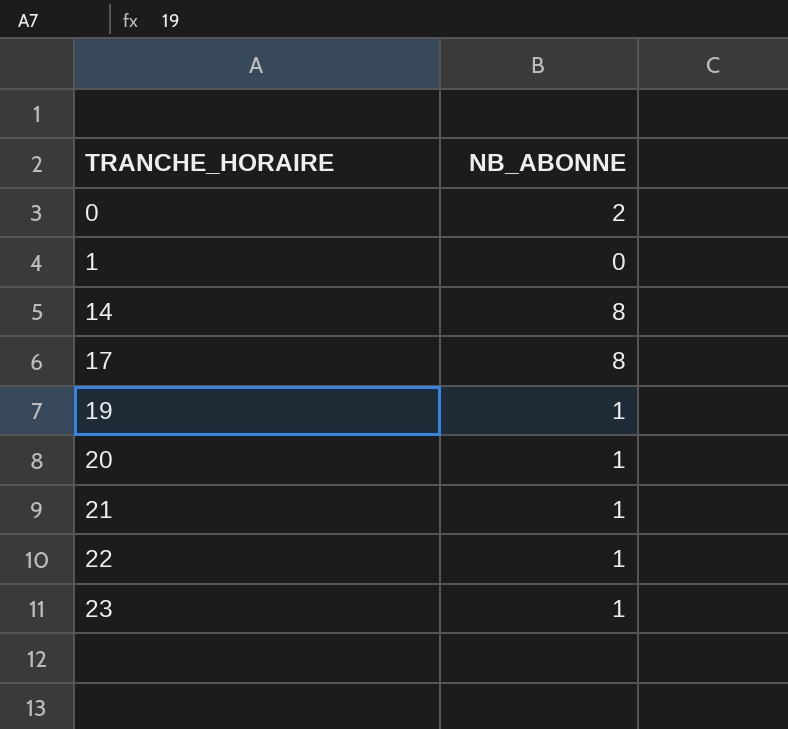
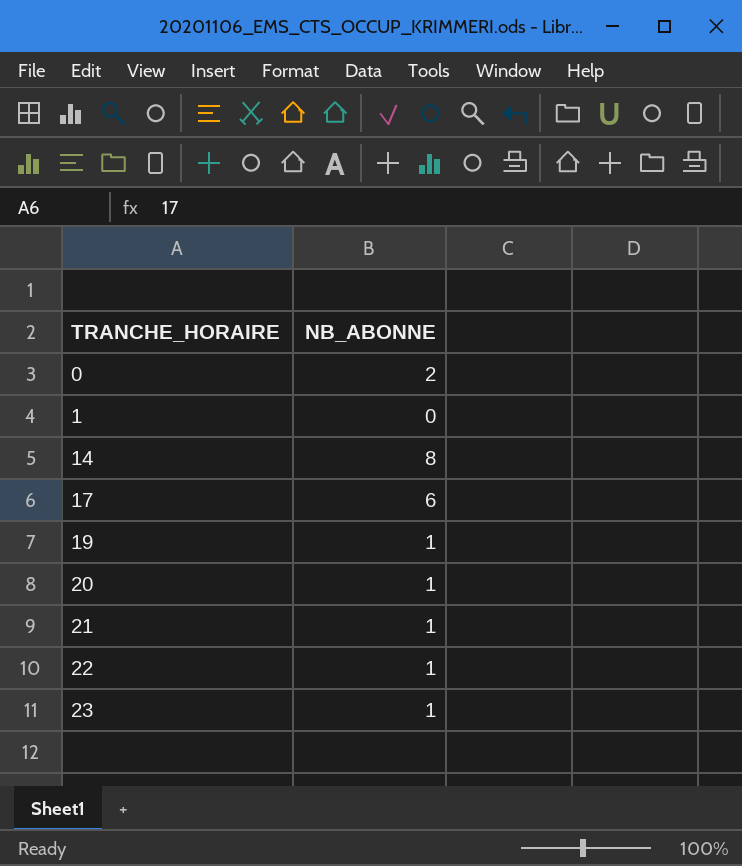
17 | NB_ABONNE: 8 -> 6

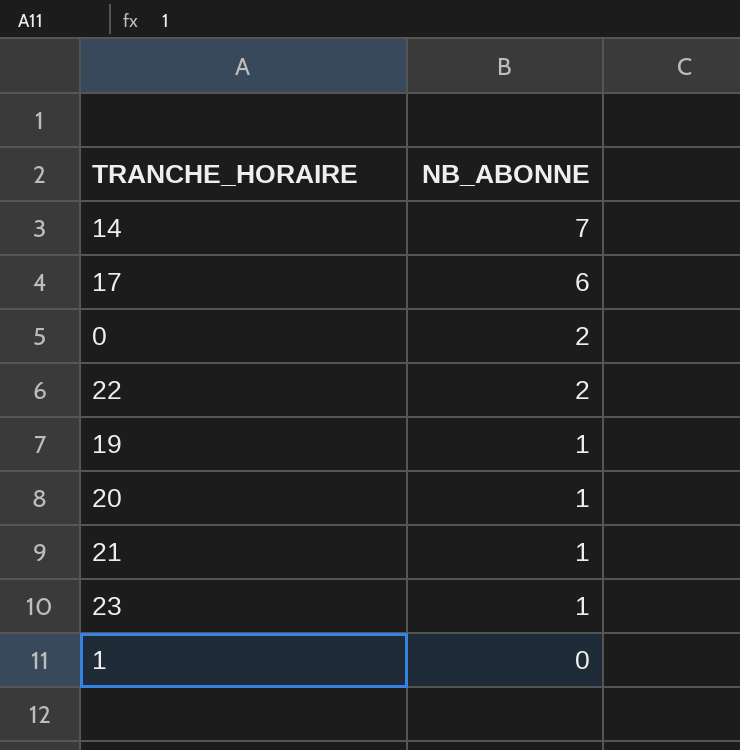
row order: TRANCHE_HORAIRE ascending -> NB_ABONNE descending
14 | NB_ABONNE: 8 -> 7
22 | NB_ABONNE: 1 -> 2

